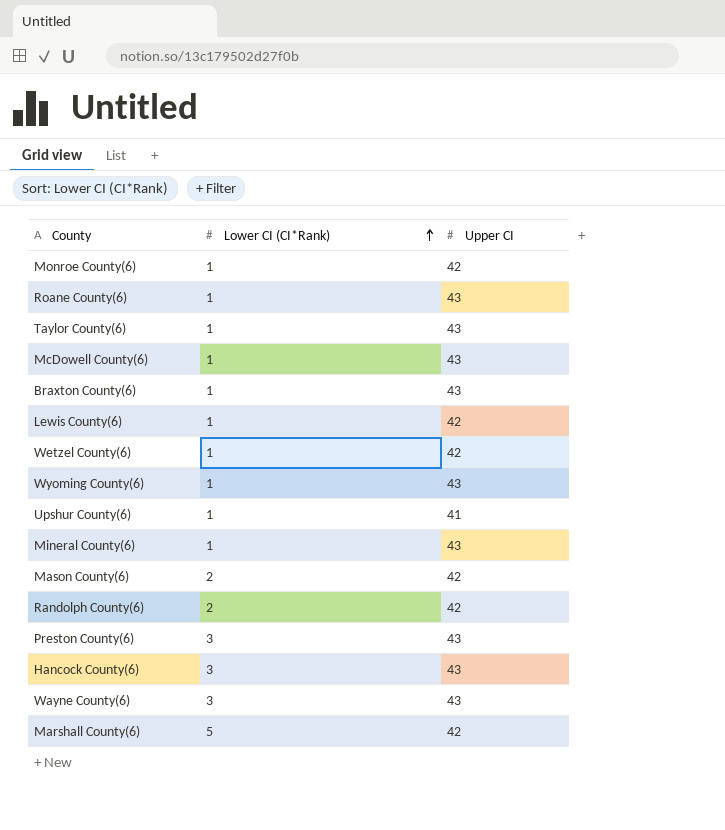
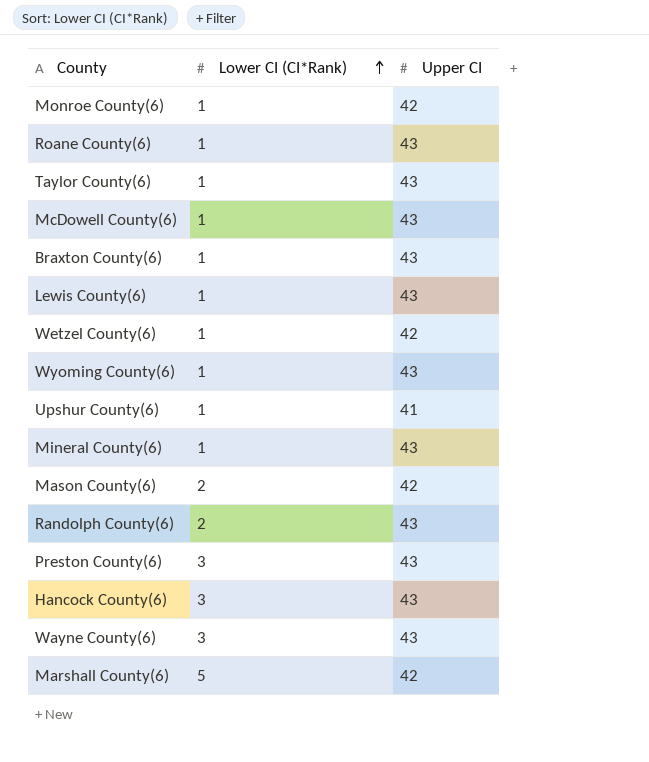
Lewis County(6) | Upper CI: 42 -> 43
Randolph County(6) | Upper CI: 42 -> 43

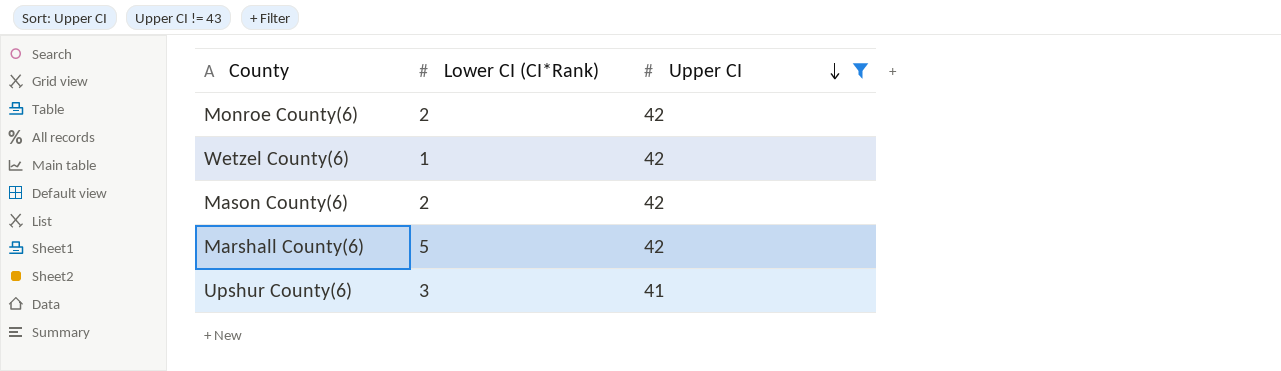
filter: none -> Upper CI != 43
row order: Lower CI (CI*Rank) ascending -> Upper CI descending
Monroe County(6) | Lower CI (CI*Rank): 1 -> 2
Upshur County(6) | Lower CI (CI*Rank): 1 -> 3

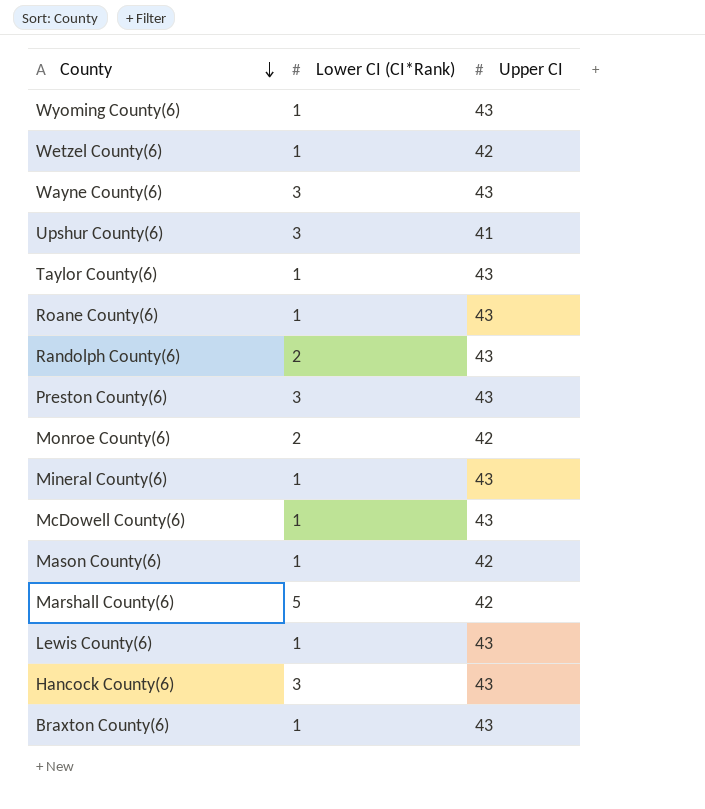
filter: Upper CI != 43 -> none
row order: Upper CI descending -> County descending
Mason County(6) | Lower CI (CI*Rank): 2 -> 1

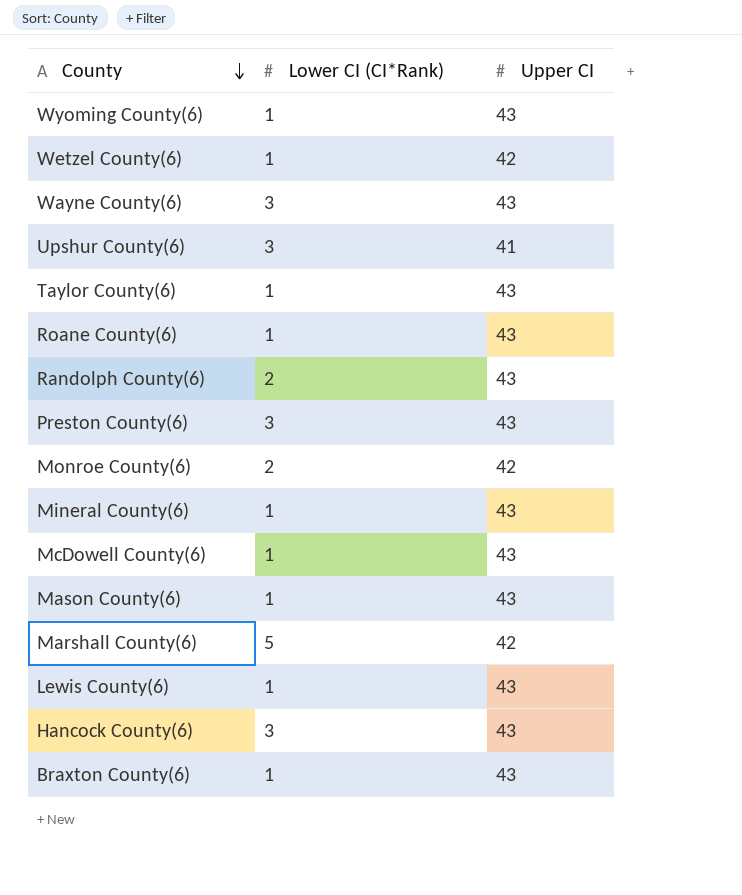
Mason County(6) | Upper CI: 42 -> 43

